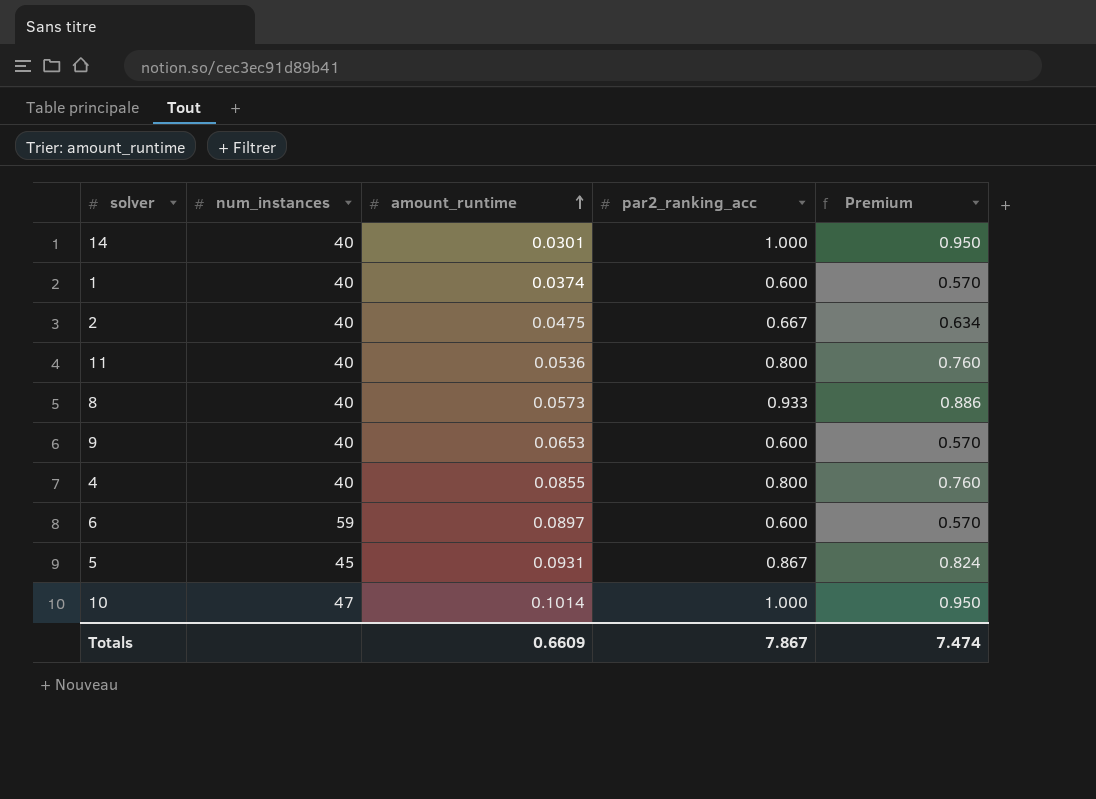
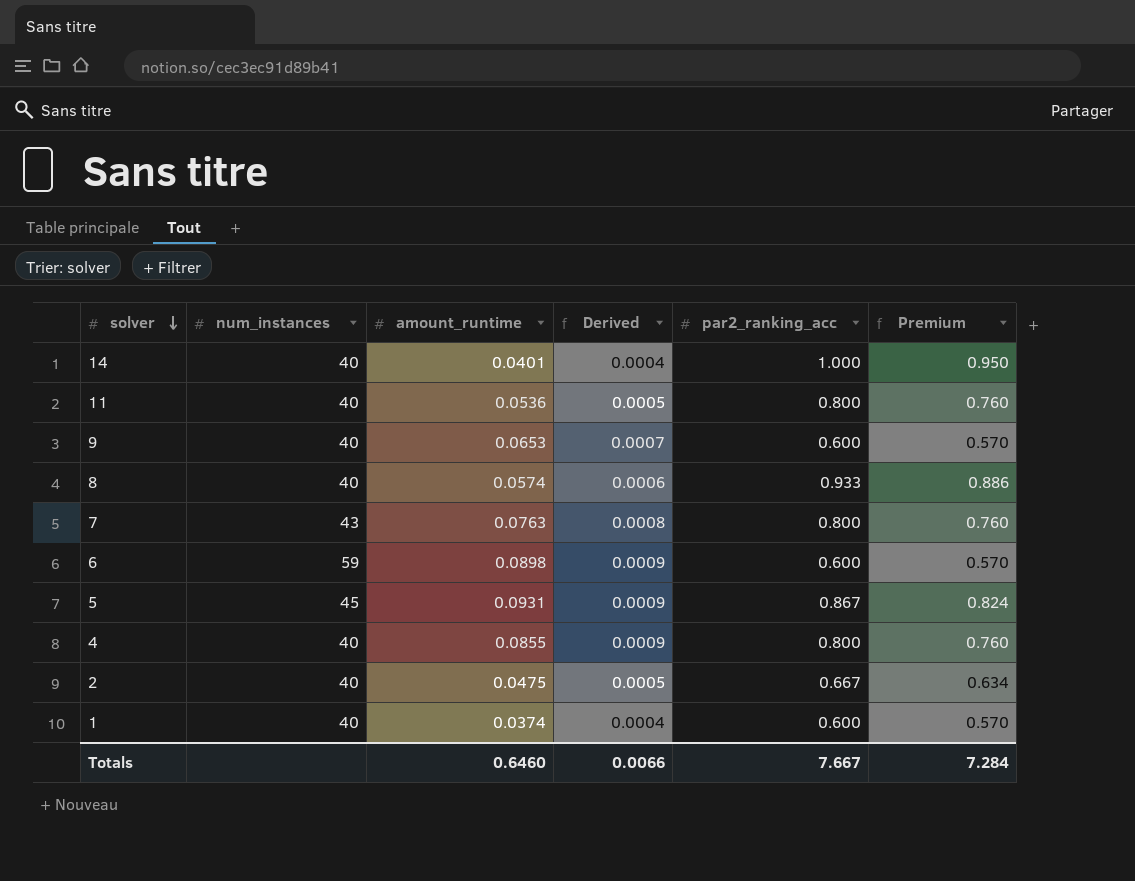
row order: amount_runtime ascending -> solver descending
column Derived | formula: none -> [amount_runtime] * 0.01
row 10: 47 | 0.1014 | 1.000 | 0.950 -> none
14 | amount_runtime: 0.0301 -> 0.0401
8 | amount_runtime: 0.0573 -> 0.0574
row 7: none -> 43 | 0.0763 | 0.0008 | 0.800 | 0.760
6 | amount_runtime: 0.0897 -> 0.0898
Totals | amount_runtime: 0.6609 -> 0.6460
Totals | par2_ranking_acc: 7.867 -> 7.667
Totals | Premium: 7.474 -> 7.284

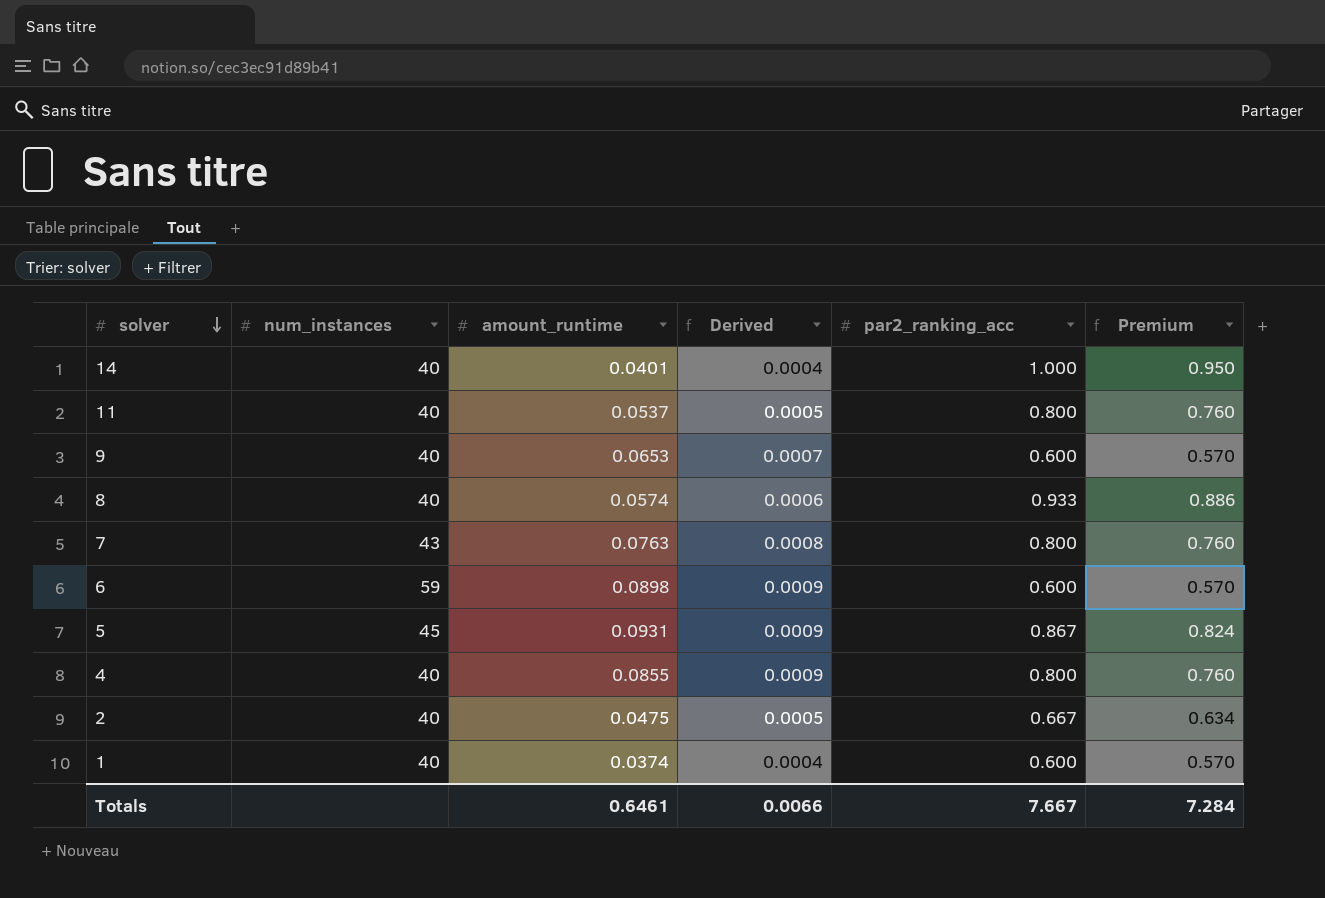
11 | amount_runtime: 0.0536 -> 0.0537
Totals | amount_runtime: 0.6460 -> 0.6461

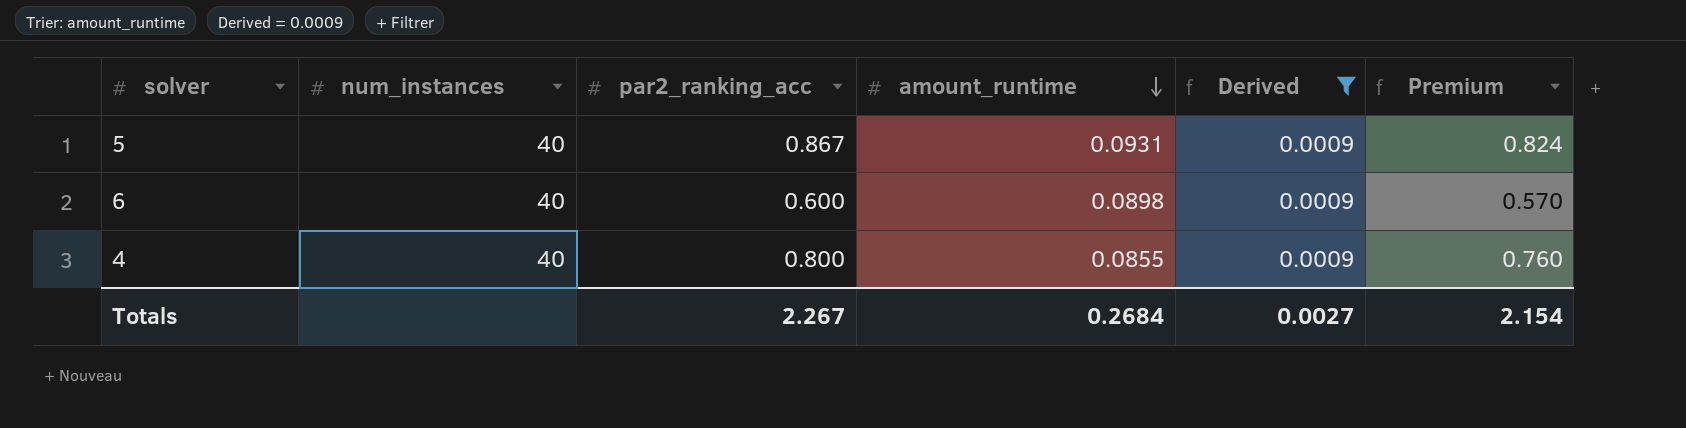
filter: none -> Derived = 0.0009
row order: solver descending -> amount_runtime descending
column par2_ranking_acc | position: 5 -> 3
5 | num_instances: 45 -> 40
6 | num_instances: 59 -> 40
Totals | par2_ranking_acc: 7.667 -> 2.267
Totals | amount_runtime: 0.6461 -> 0.2684
Totals | Derived: 0.0066 -> 0.0027
Totals | Premium: 7.284 -> 2.154

